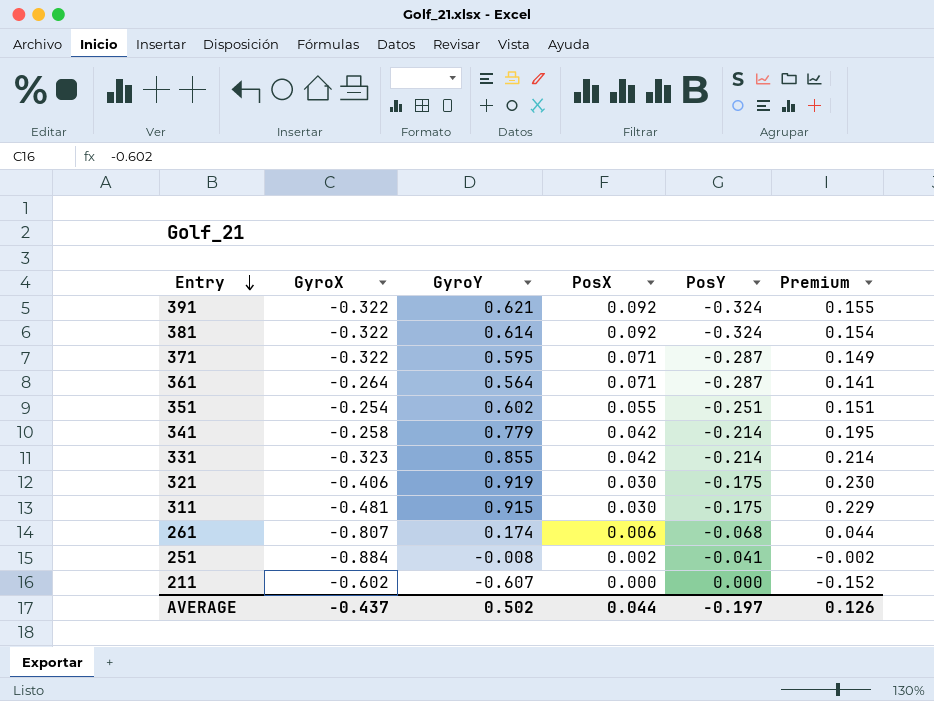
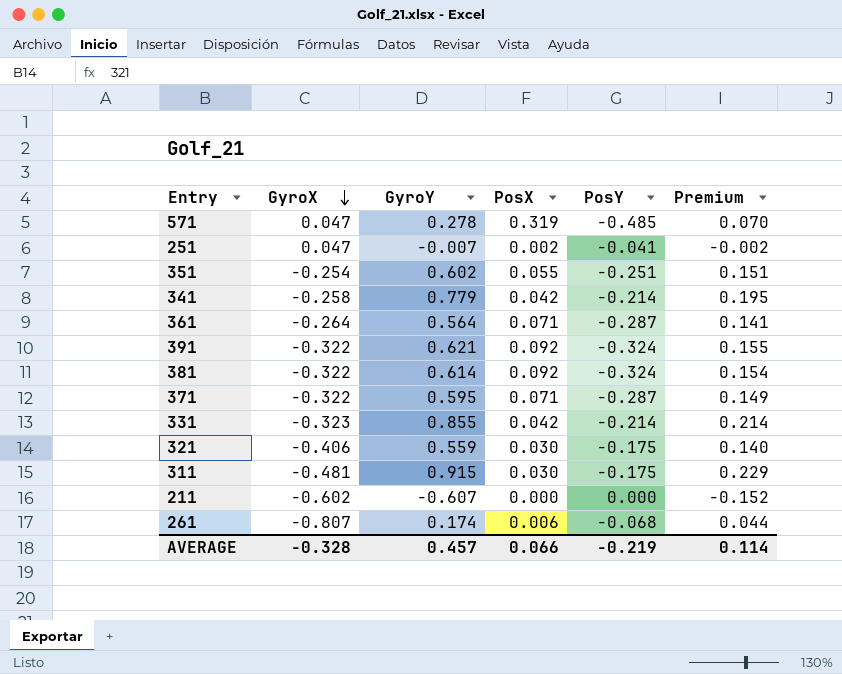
row order: Entry descending -> GyroX descending
row 571: none -> 0.047 | 0.278 | 0.319 | -0.485 | 0.070
251 | GyroX: -0.884 -> 0.047
251 | GyroY: -0.008 -> -0.007
321 | GyroY: 0.919 -> 0.559
321 | Premium: 0.230 -> 0.140
AVERAGE | GyroX: -0.437 -> -0.328
AVERAGE | GyroY: 0.502 -> 0.457
AVERAGE | PosX: 0.044 -> 0.066
AVERAGE | PosY: -0.197 -> -0.219
AVERAGE | Premium: 0.126 -> 0.114

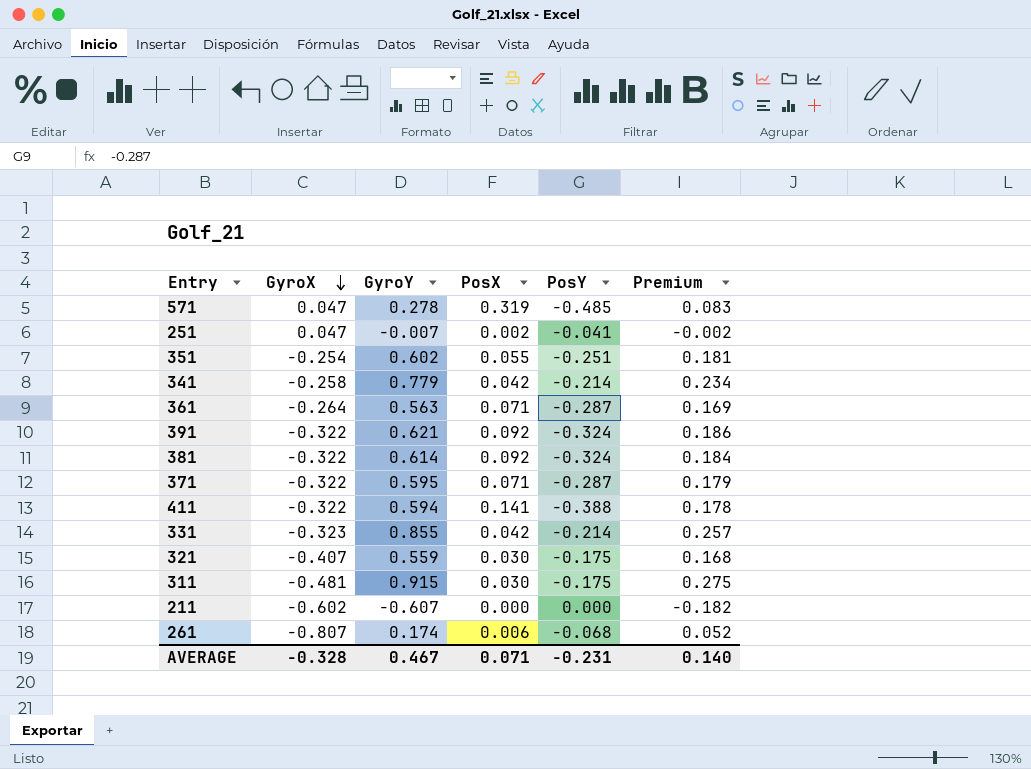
column Premium | formula: [GyroY] * 0.25 -> [GyroY] * 0.3
361 | GyroY: 0.564 -> 0.563
row 411: none -> -0.322 | 0.594 | 0.141 | -0.388 | 0.178
321 | GyroX: -0.406 -> -0.407
AVERAGE | GyroY: 0.457 -> 0.467
AVERAGE | PosX: 0.066 -> 0.071
AVERAGE | PosY: -0.219 -> -0.231
AVERAGE | Premium: 0.114 -> 0.140

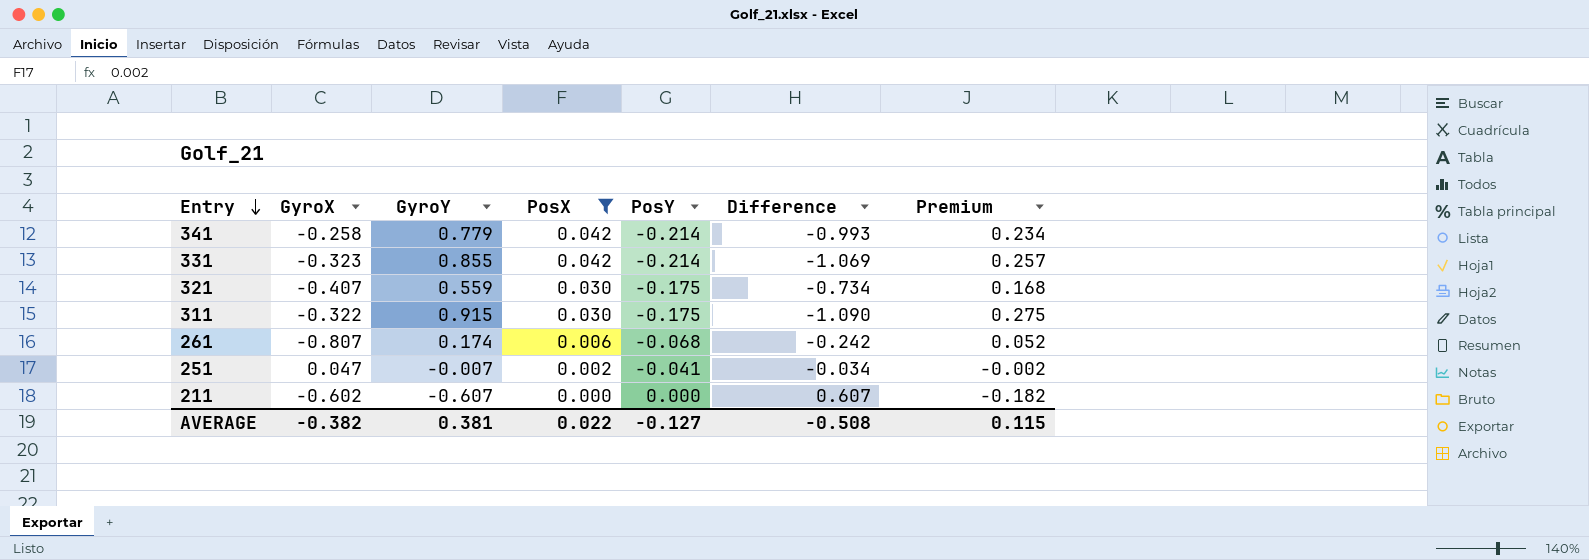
filter: none -> PosX <= 0.042
row order: GyroX descending -> Entry descending
column Difference | formula: none -> [PosY] - [GyroY]
311 | GyroX: -0.481 -> -0.322
AVERAGE | GyroX: -0.328 -> -0.382
AVERAGE | GyroY: 0.467 -> 0.381
AVERAGE | PosX: 0.071 -> 0.022
AVERAGE | PosY: -0.231 -> -0.127
AVERAGE | Premium: 0.140 -> 0.115

